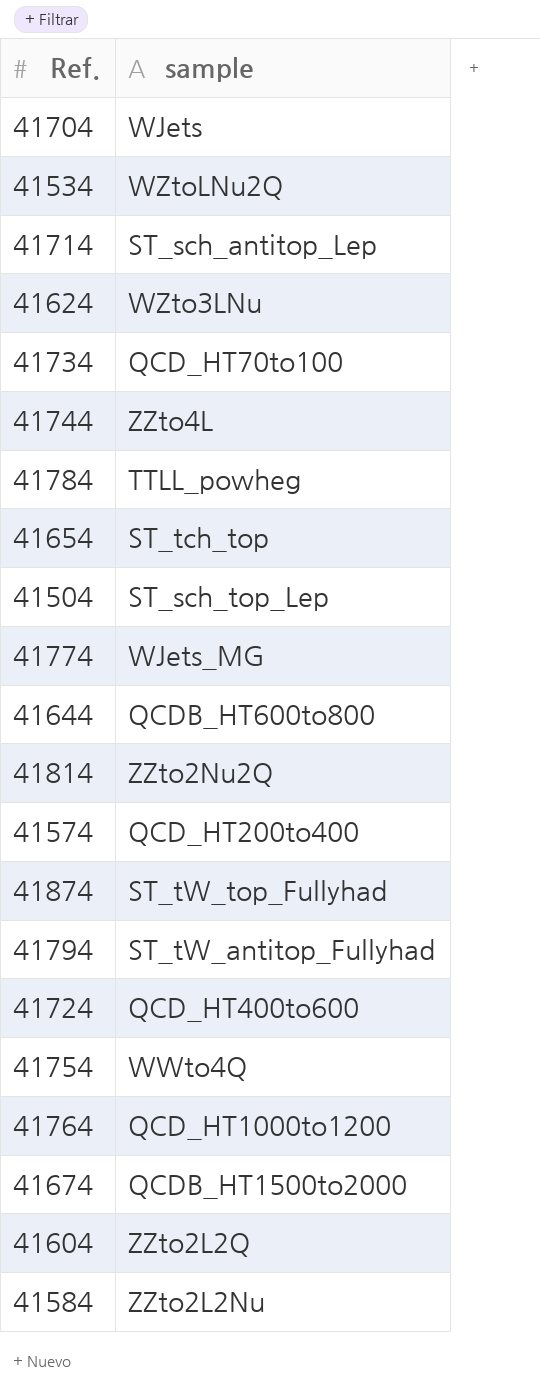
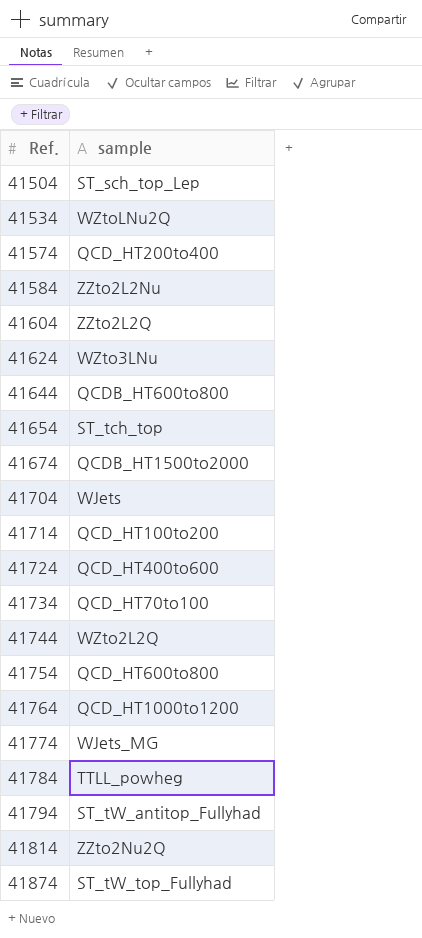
row order: none -> Ref. ascending
41714 | sample: ST_sch_antitop_Lep -> QCD_HT100to200
41744 | sample: ZZto4L -> WZto2L2Q
41754 | sample: WWto4Q -> QCD_HT600to800

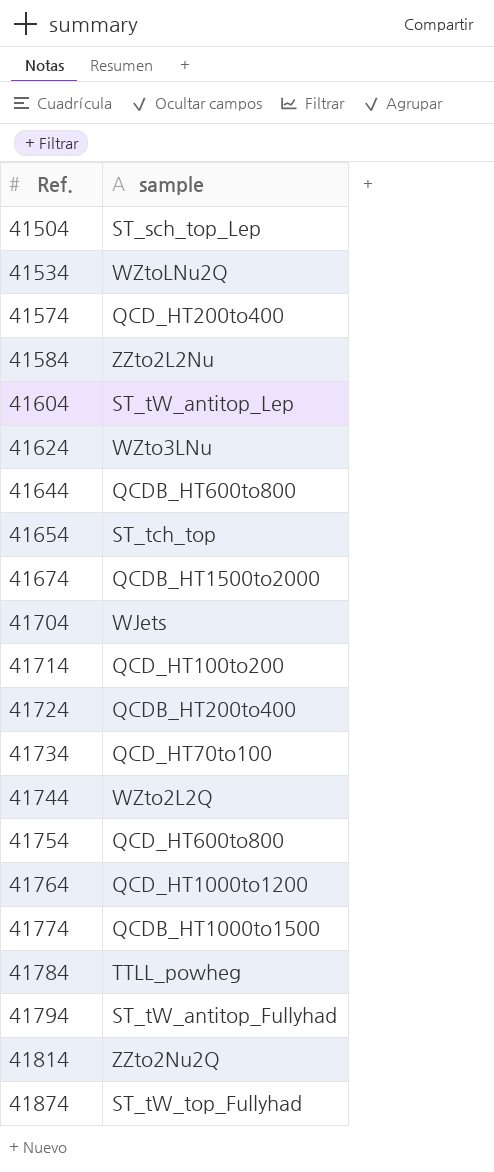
41604 | sample: ZZto2L2Q -> ST_tW_antitop_Lep
41724 | sample: QCD_HT400to600 -> QCDB_HT200to400
41774 | sample: WJets_MG -> QCDB_HT1000to1500

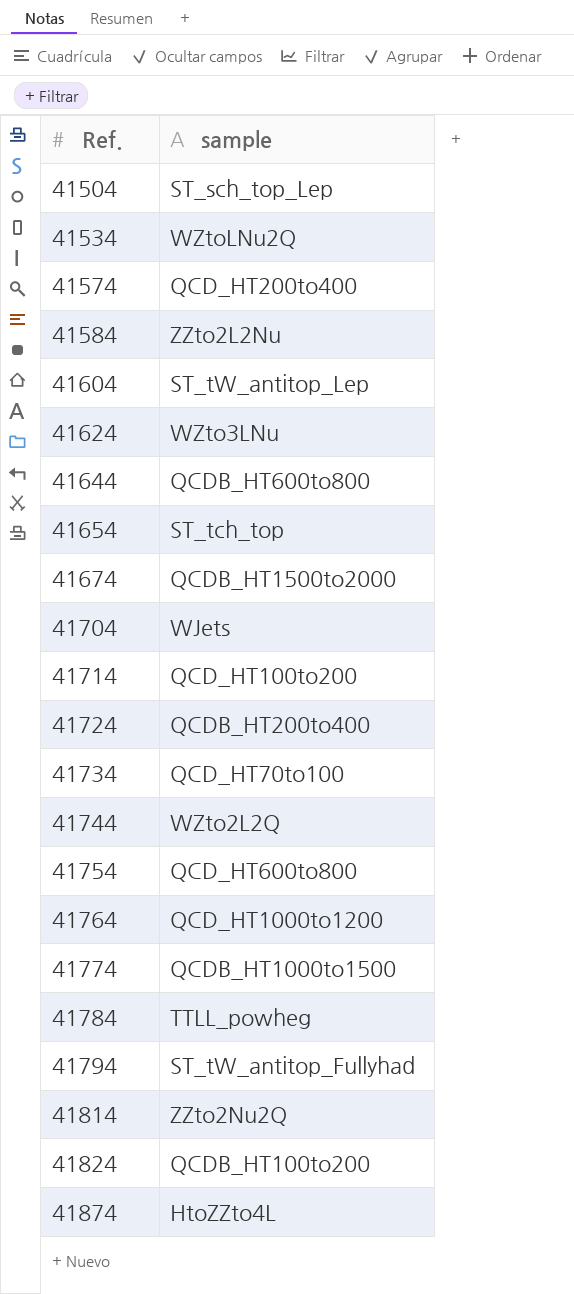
row 41824: none -> QCDB_HT100to200
41874 | sample: ST_tW_top_Fullyhad -> HtoZZto4L

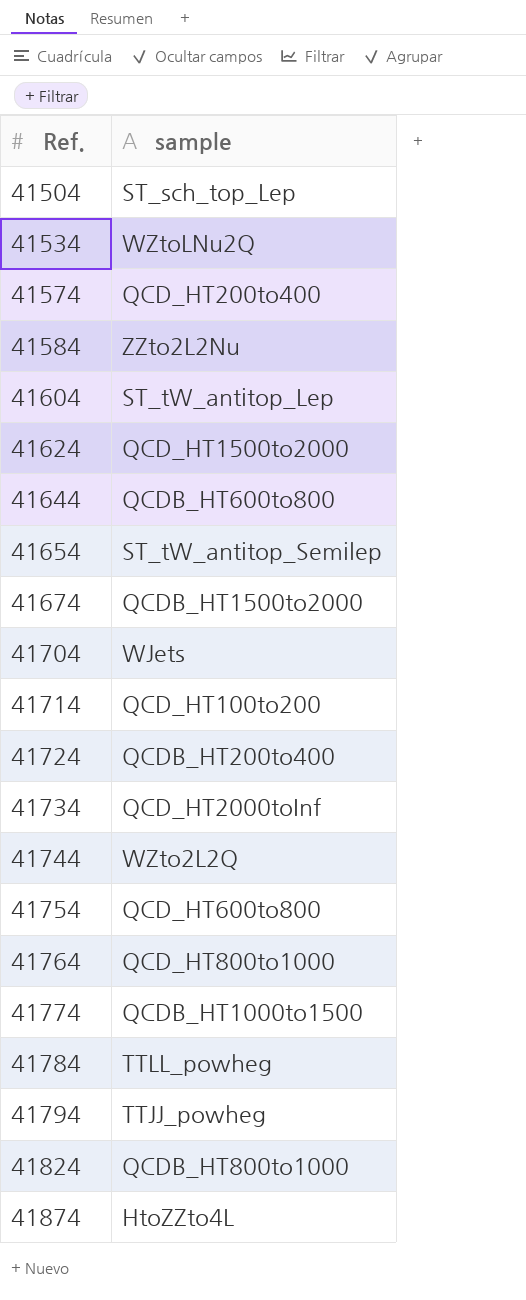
row 41814: ZZto2Nu2Q -> none
41624 | sample: WZto3LNu -> QCD_HT1500to2000
41654 | sample: ST_tch_top -> ST_tW_antitop_Semilep
41734 | sample: QCD_HT70to100 -> QCD_HT2000toInf
41764 | sample: QCD_HT1000to1200 -> QCD_HT800to1000
41794 | sample: ST_tW_antitop_Fullyhad -> TTJJ_powheg
41824 | sample: QCDB_HT100to200 -> QCDB_HT800to1000

